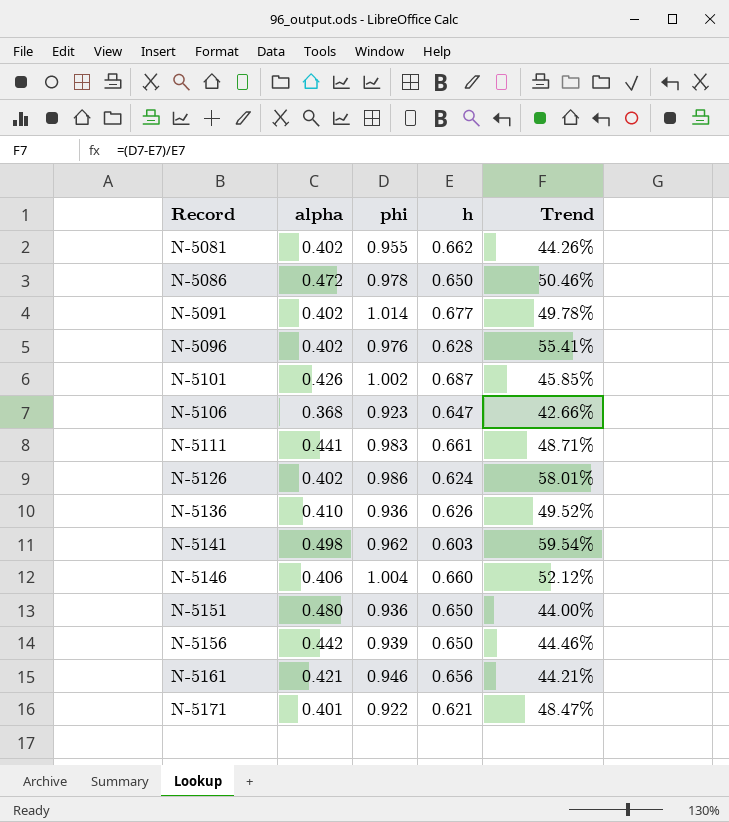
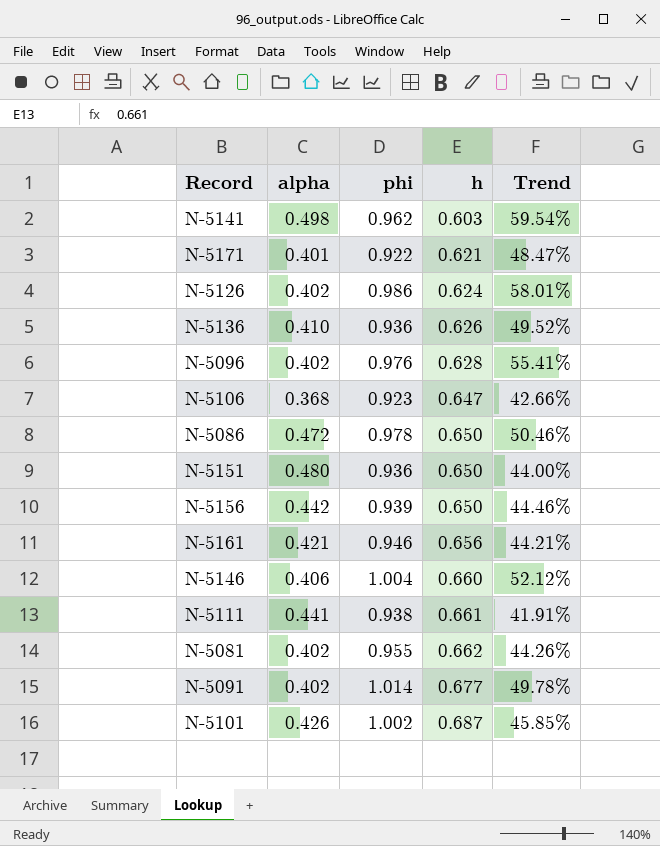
row order: Record ascending -> h ascending
N-5111 | phi: 0.983 -> 0.938
N-5111 | Trend: 48.71% -> 41.91%

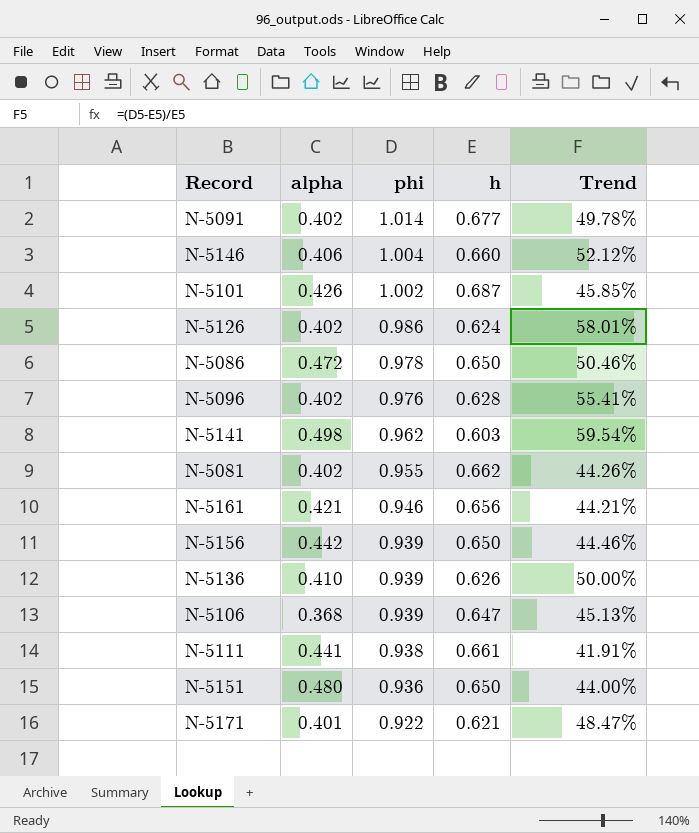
row order: h ascending -> phi descending
N-5136 | phi: 0.936 -> 0.939
N-5136 | Trend: 49.52% -> 50.00%
N-5106 | phi: 0.923 -> 0.939
N-5106 | Trend: 42.66% -> 45.13%

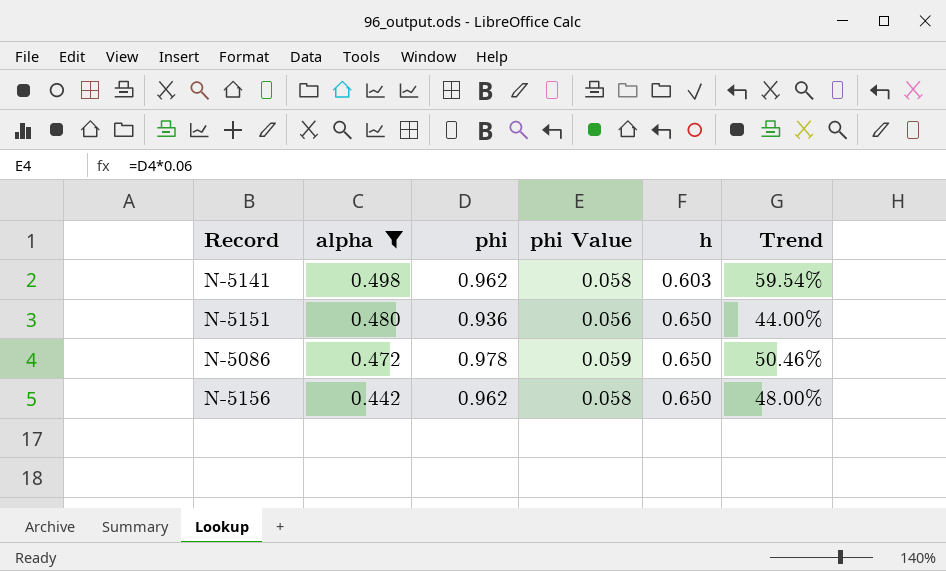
filter: none -> alpha >= 0.442
row order: phi descending -> alpha descending
column phi Value | formula: none -> [phi] * 0.06
N-5156 | phi: 0.939 -> 0.962
N-5156 | Trend: 44.46% -> 48.00%

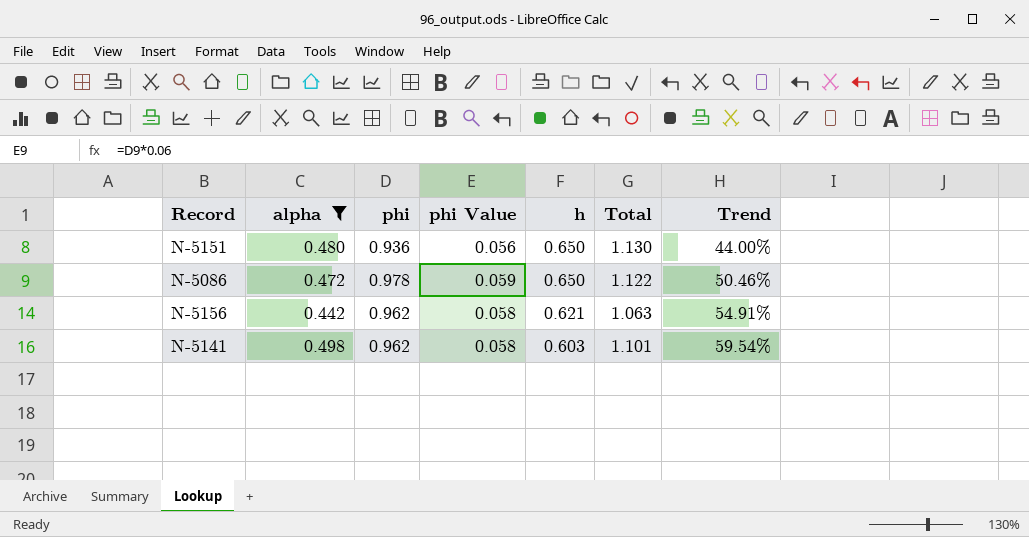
row order: alpha descending -> h descending
column Total | formula: none -> [alpha] + [h]
N-5156 | h: 0.650 -> 0.621
N-5156 | Trend: 48.00% -> 54.91%

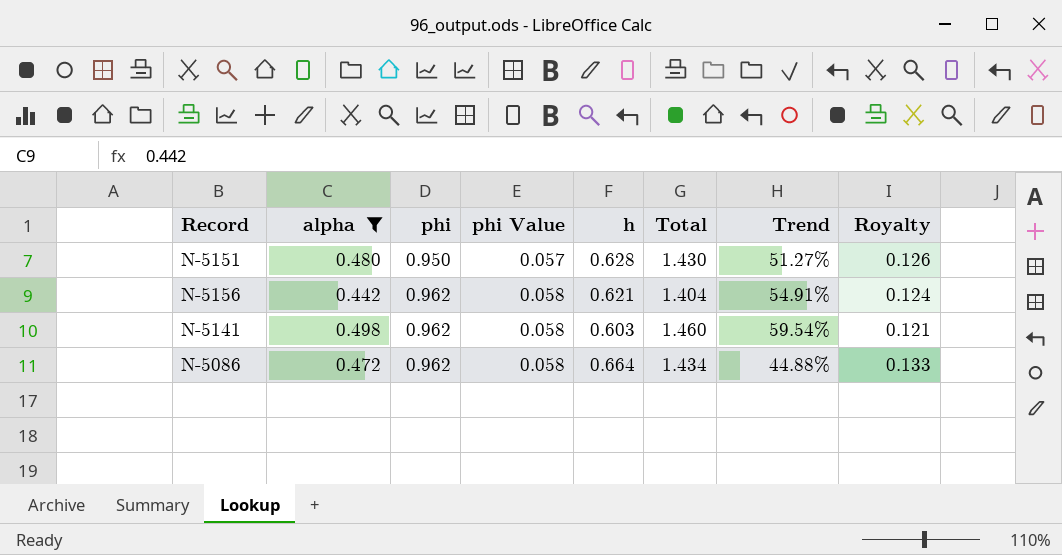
row order: h descending -> phi ascending
column Total | formula: [alpha] + [h] -> [alpha] + [phi]
column Royalty | formula: none -> [h] * 0.2
N-5151 | phi: 0.936 -> 0.950
N-5151 | phi Value: 0.056 -> 0.057
N-5151 | h: 0.650 -> 0.628
N-5151 | Trend: 44.00% -> 51.27%
N-5086 | phi: 0.978 -> 0.962
N-5086 | phi Value: 0.059 -> 0.058
N-5086 | h: 0.650 -> 0.664
N-5086 | Trend: 50.46% -> 44.88%

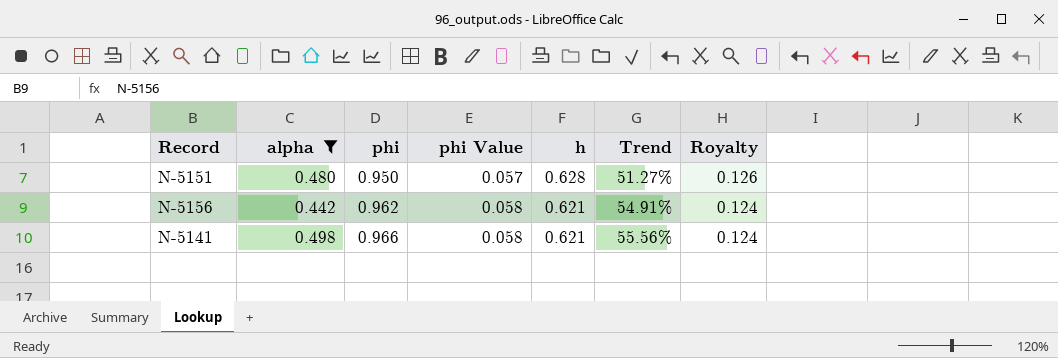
column Total | formula: [alpha] + [phi] -> none
row N-5086: 0.472 | 0.962 | 0.058 | 0.664 | 1.434 | 44.88% | 0.133 -> none
N-5141 | phi: 0.962 -> 0.966
N-5141 | h: 0.603 -> 0.621
N-5141 | Trend: 59.54% -> 55.56%
N-5141 | Royalty: 0.121 -> 0.124

